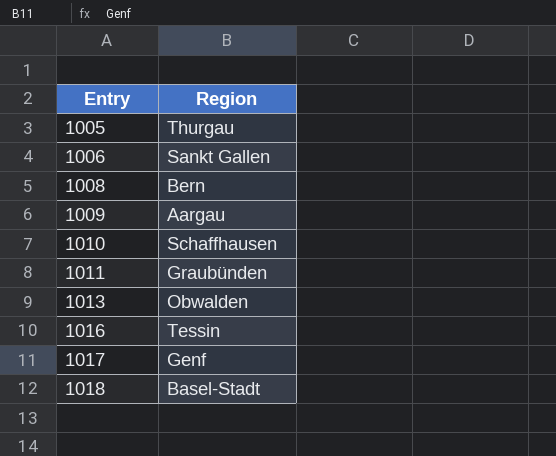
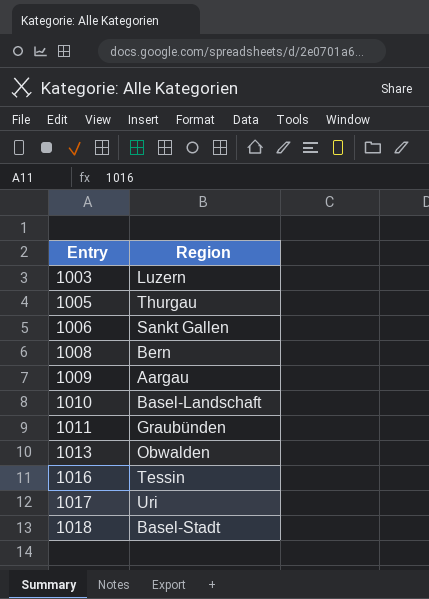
row 1003: none -> Luzern
1010 | Region: Schaffhausen -> Basel-Landschaft
1017 | Region: Genf -> Uri

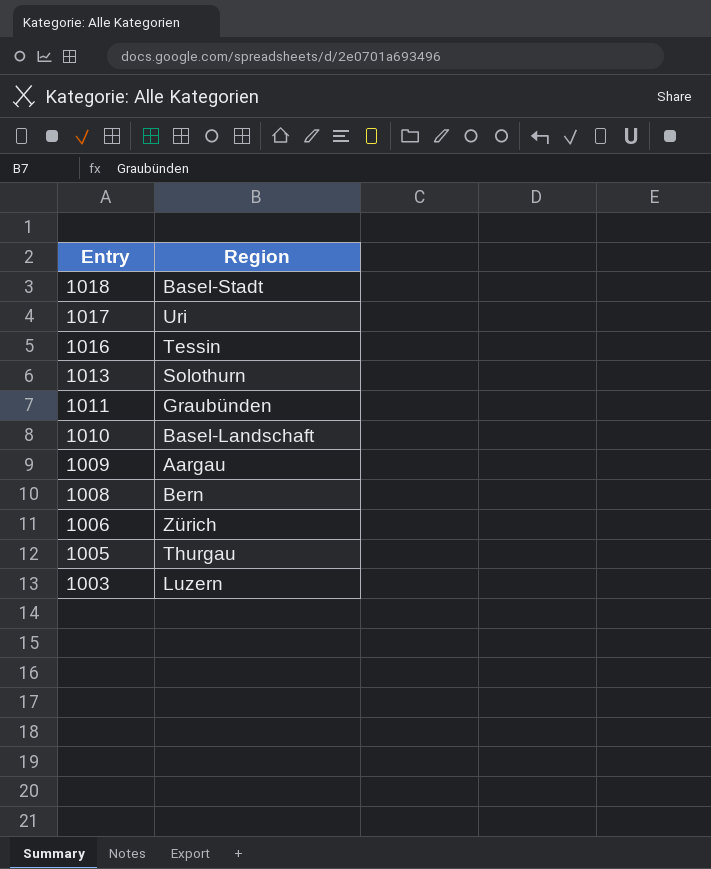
row order: Entry ascending -> Entry descending
1013 | Region: Obwalden -> Solothurn
1006 | Region: Sankt Gallen -> Zürich

